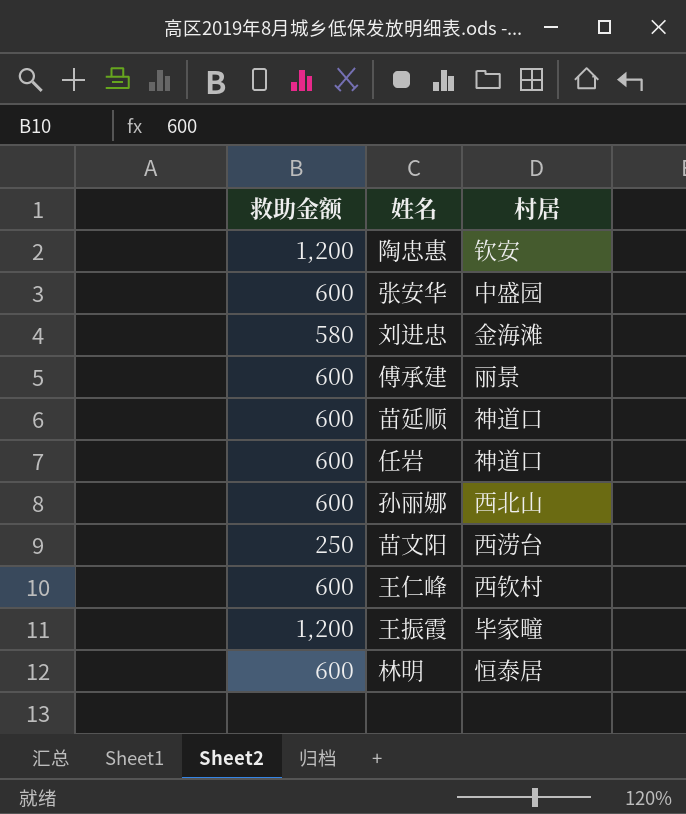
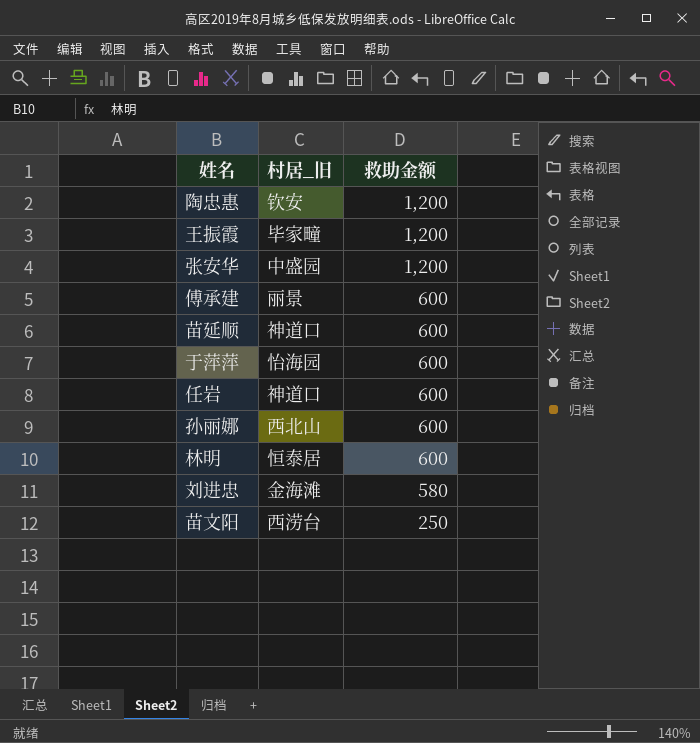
row order: none -> 救助金额 descending
column name: 村居 -> 村居_旧
column 救助金额 | position: 1 -> 3
row 王仁峰: 600 | 西钦村 -> none
张安华 | 救助金额: 600 -> 1,200
row 于萍萍: none -> 怡海园 | 600

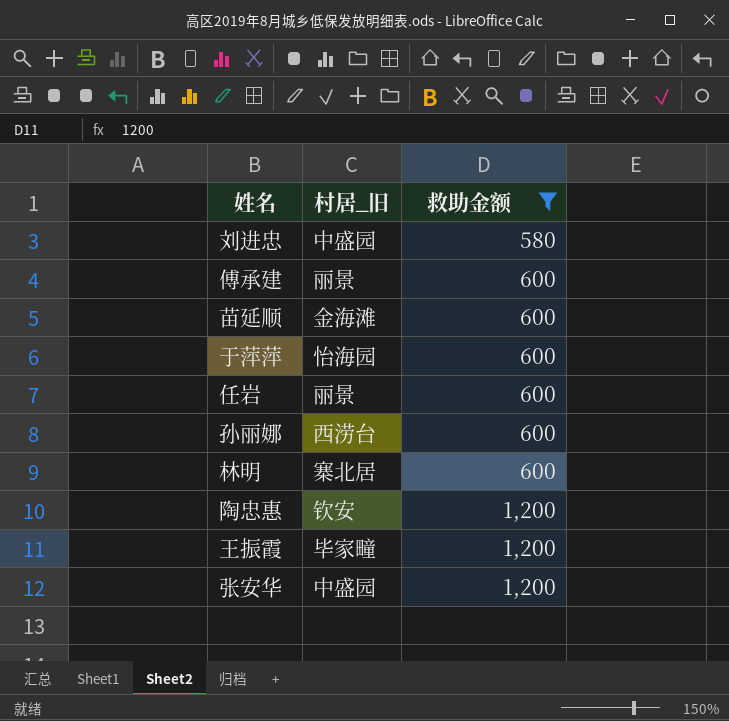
filter: none -> 救助金额 != 250
row order: 救助金额 descending -> 救助金额 ascending
刘进忠 | 村居_旧: 金海滩 -> 中盛园
苗延顺 | 村居_旧: 神道口 -> 金海滩
任岩 | 村居_旧: 神道口 -> 丽景
孙丽娜 | 村居_旧: 西北山 -> 西涝台
林明 | 村居_旧: 恒泰居 -> 寨北居

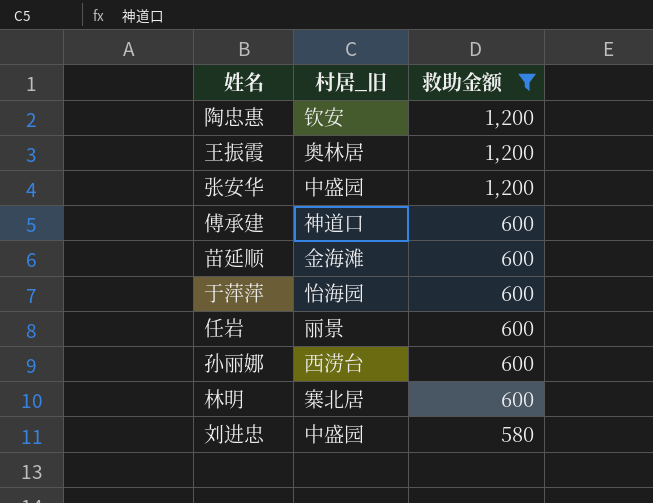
row order: 救助金额 ascending -> 救助金额 descending
王振霞 | 村居_旧: 毕家疃 -> 奥林居
傅承建 | 村居_旧: 丽景 -> 神道口

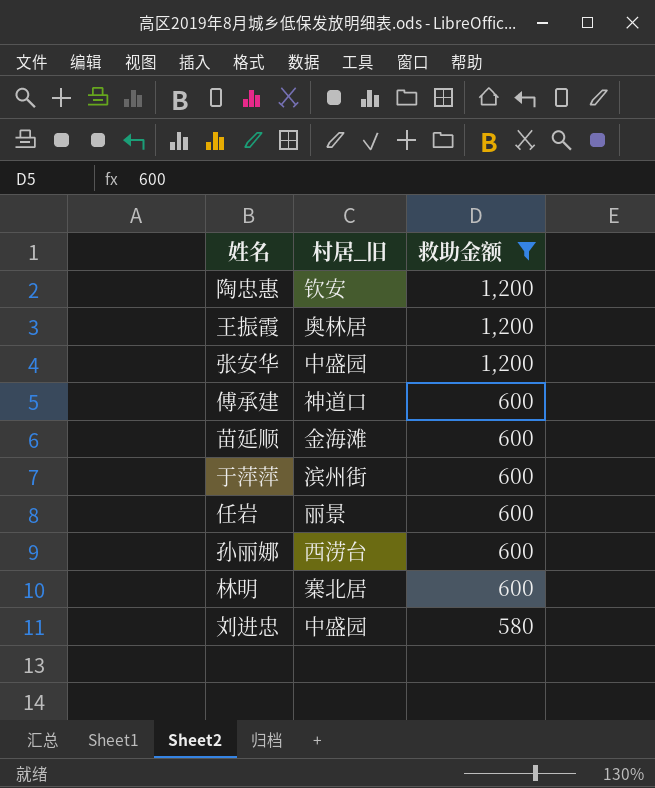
于萍萍 | 村居_旧: 怡海园 -> 滨州街

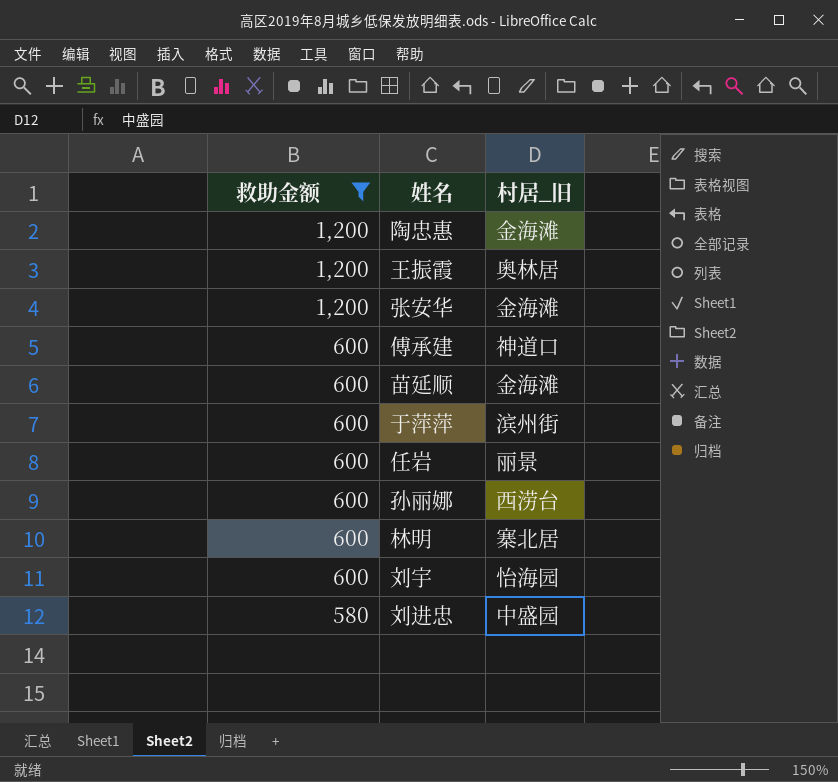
column 救助金额 | position: 3 -> 1
陶忠惠 | 村居_旧: 钦安 -> 金海滩
张安华 | 村居_旧: 中盛园 -> 金海滩
row 刘宇: none -> 600 | 怡海园

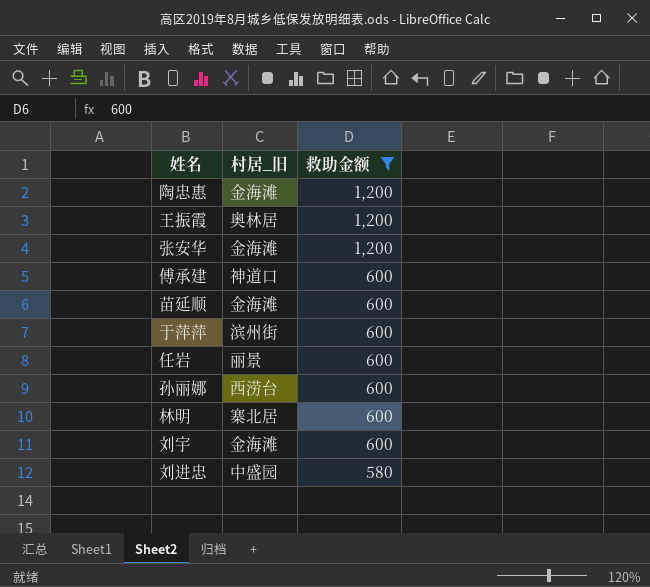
column 救助金额 | position: 1 -> 3
刘宇 | 村居_旧: 怡海园 -> 金海滩

